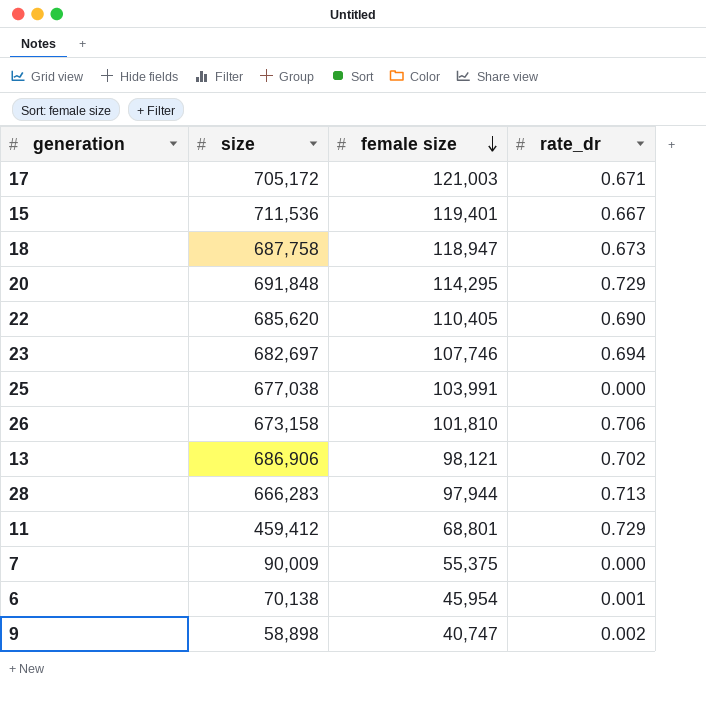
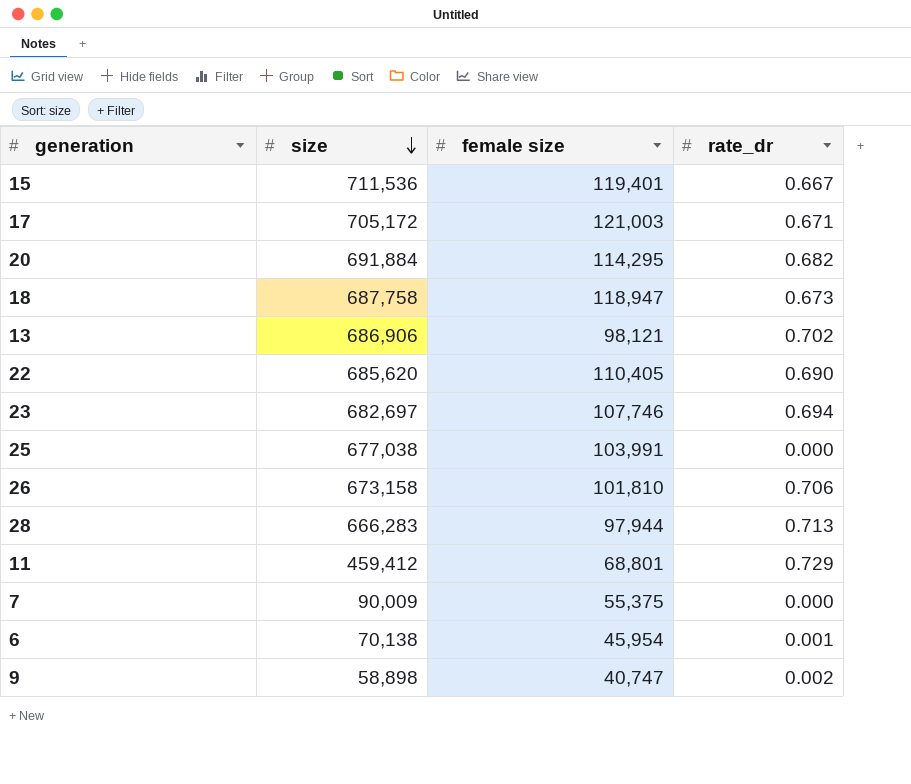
row order: female size descending -> size descending
20 | size: 691,848 -> 691,884
20 | rate_dr: 0.729 -> 0.682

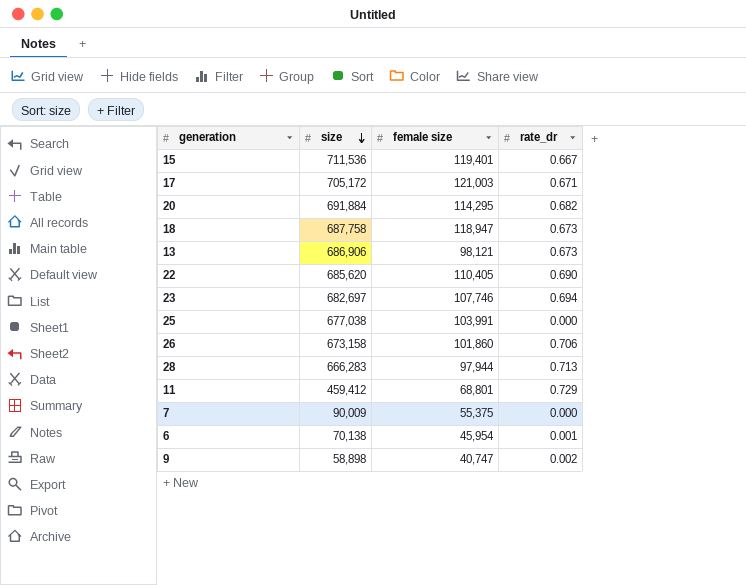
13 | rate_dr: 0.702 -> 0.673
26 | female size: 101,810 -> 101,860

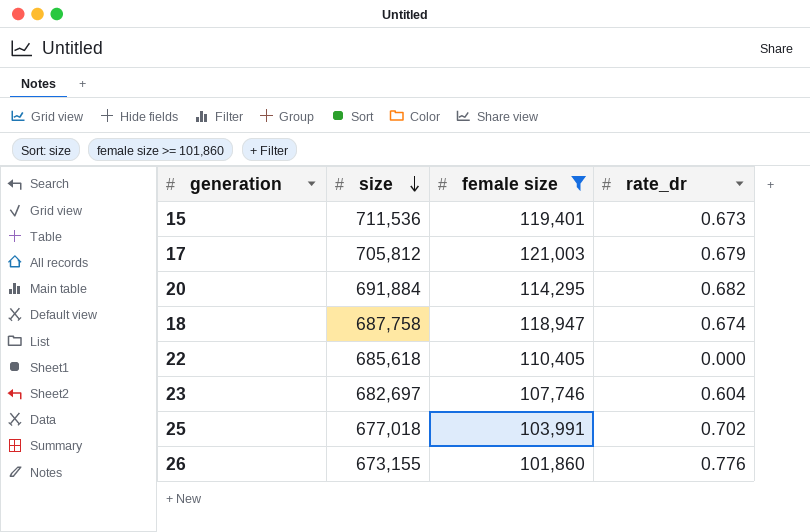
filter: none -> female size >= 101,860
15 | rate_dr: 0.667 -> 0.673
17 | size: 705,172 -> 705,812
17 | rate_dr: 0.671 -> 0.679
18 | rate_dr: 0.673 -> 0.674
22 | size: 685,620 -> 685,618
22 | rate_dr: 0.690 -> 0.000
23 | rate_dr: 0.694 -> 0.604
25 | size: 677,038 -> 677,018
25 | rate_dr: 0.000 -> 0.702
26 | size: 673,158 -> 673,155
26 | rate_dr: 0.706 -> 0.776

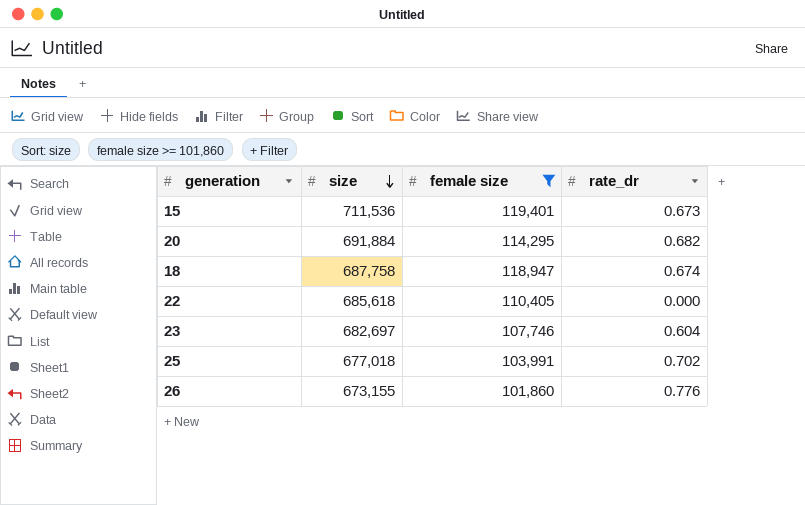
row 17: 705,812 | 121,003 | 0.679 -> none

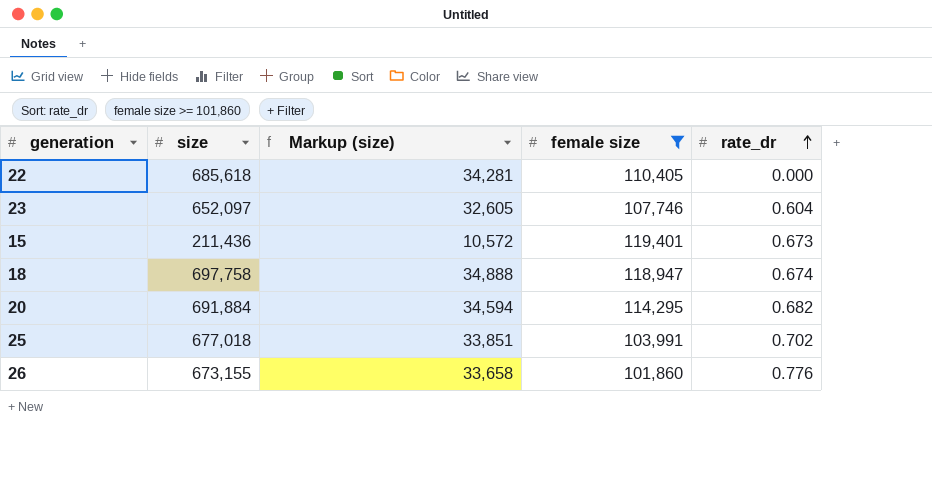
row order: size descending -> rate_dr ascending
column Markup (size) | formula: none -> [size] * 0.05
23 | size: 682,697 -> 652,097
15 | size: 711,536 -> 211,436
18 | size: 687,758 -> 697,758

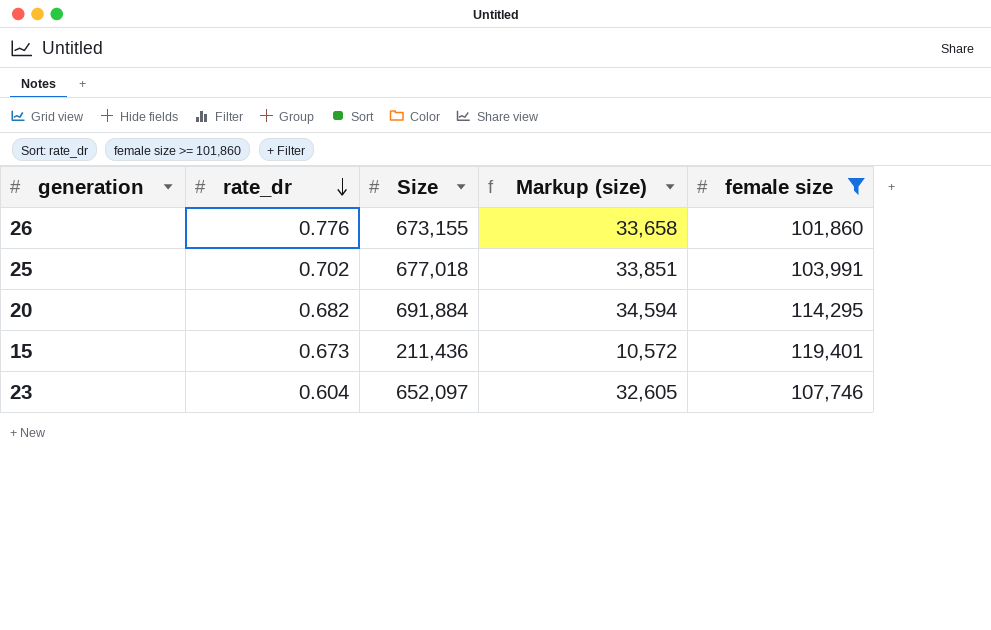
row order: rate_dr ascending -> rate_dr descending
column rate_dr | position: 5 -> 2
column name: size -> Size
row 22: 685,618 | 34,281 | 110,405 | 0.000 -> none
row 18: 697,758 | 34,888 | 118,947 | 0.674 -> none

